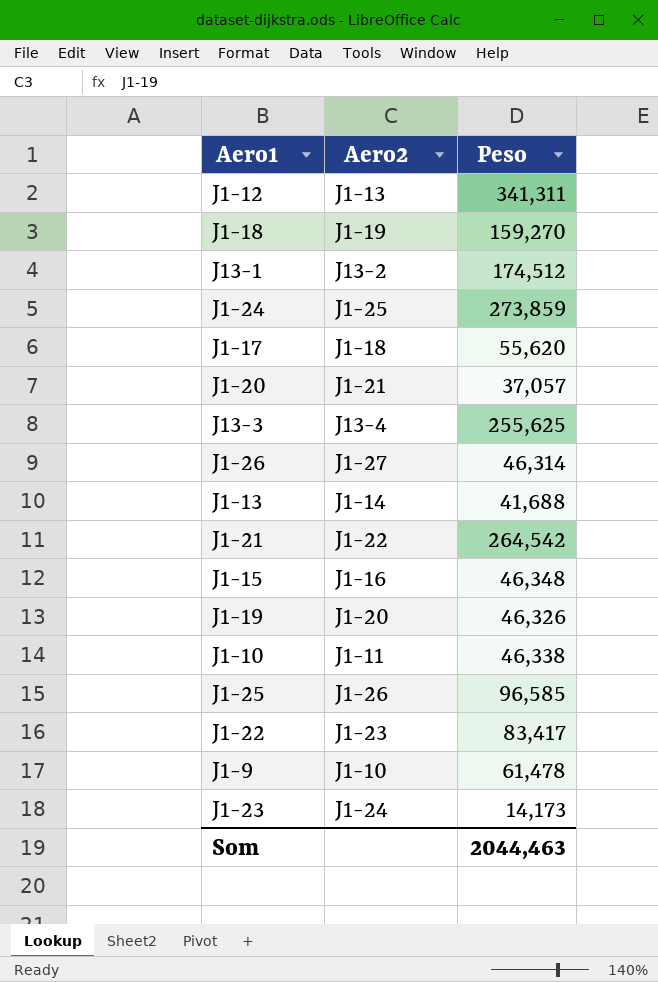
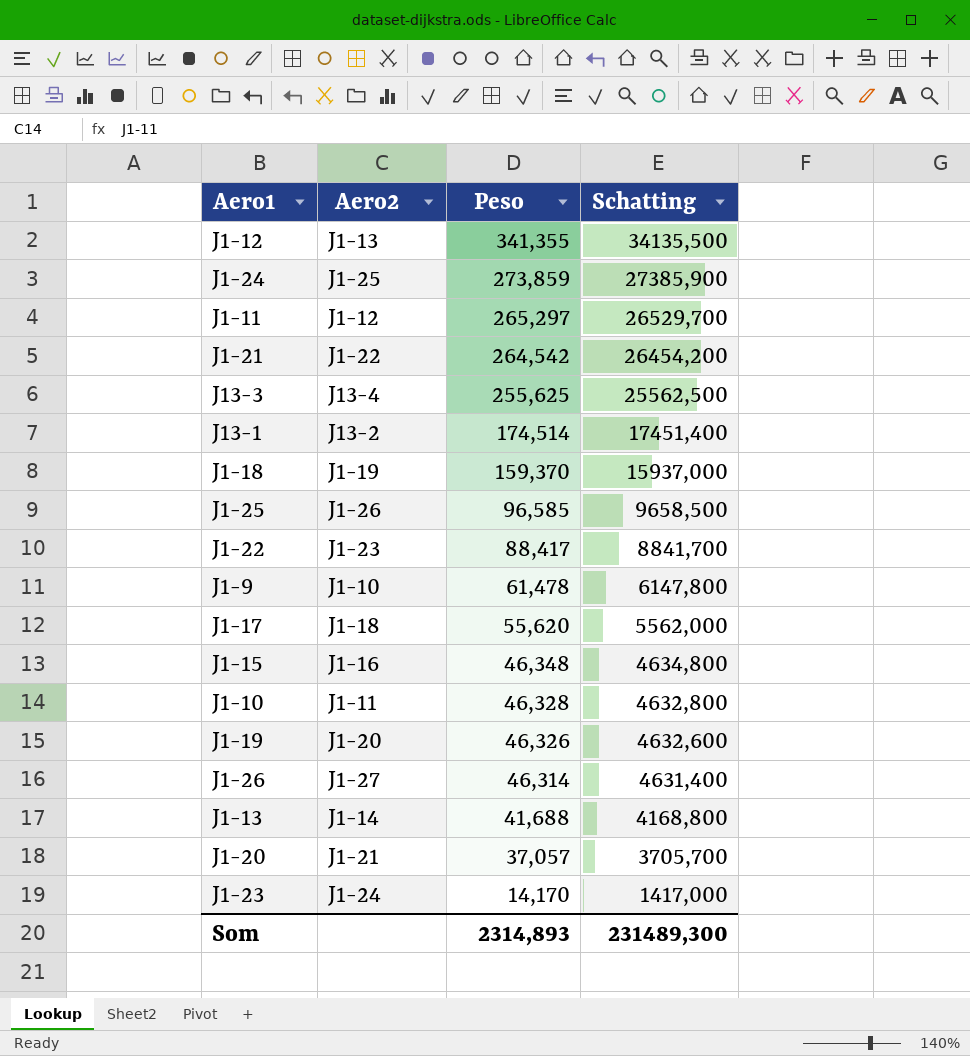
row order: none -> Peso descending
column Schatting | formula: none -> [Peso] * 100
J1-12 | Peso: 341,311 -> 341,355
row J1-11: none -> J1-12 | 265,297 | 26529,700
J13-1 | Peso: 174,512 -> 174,514
J1-18 | Peso: 159,270 -> 159,370
J1-22 | Peso: 83,417 -> 88,417
J1-10 | Peso: 46,338 -> 46,328
J1-23 | Peso: 14,173 -> 14,170
Som | Peso: 2044,463 -> 2314,893

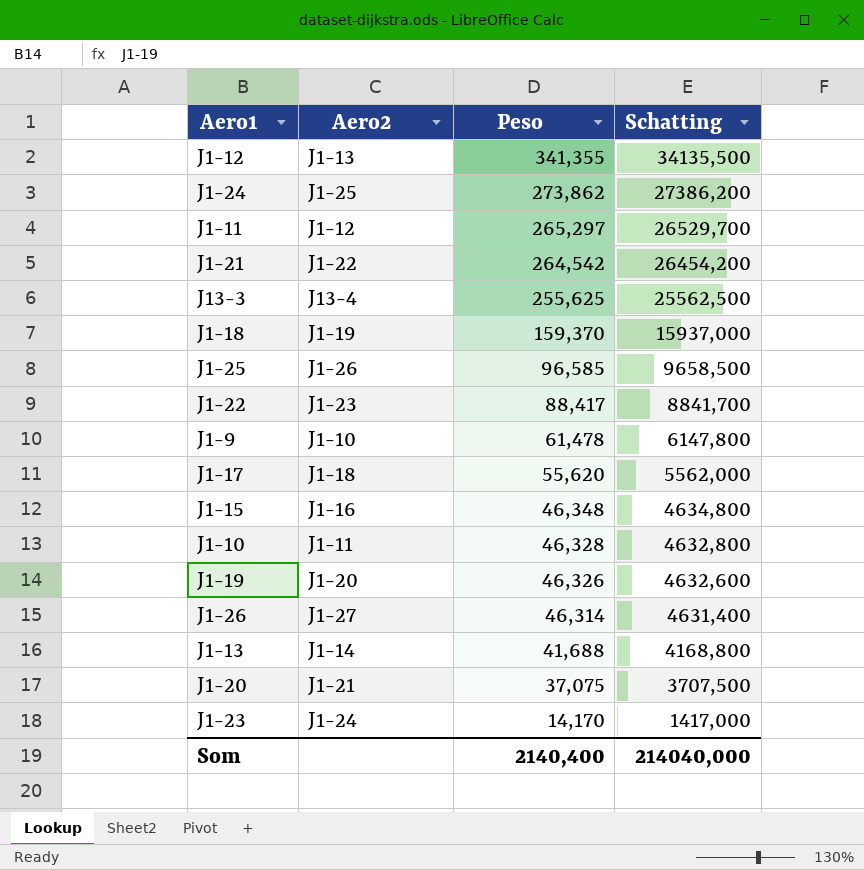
row J13-1: J13-2 | 174,514 | 17451,400 -> none
J1-24 | Peso: 273,859 -> 273,862
J1-24 | Schatting: 27385,900 -> 27386,200
J1-20 | Peso: 37,057 -> 37,075
J1-20 | Schatting: 3705,700 -> 3707,500
Som | Peso: 2314,893 -> 2140,400
Som | Schatting: 231489,300 -> 214040,000

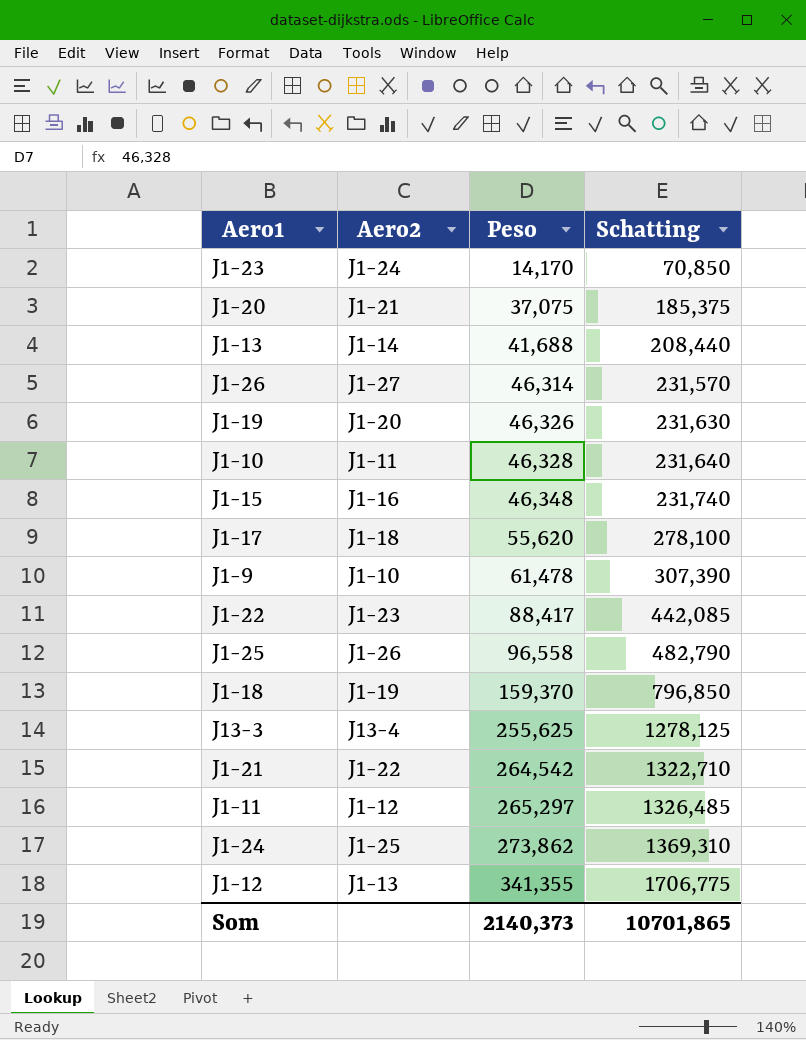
row order: Peso descending -> Peso ascending
column Schatting | formula: [Peso] * 100 -> [Peso] * 5
J1-25 | Peso: 96,585 -> 96,558
Som | Peso: 2140,400 -> 2140,373
Som | Schatting: 214040,000 -> 10701,865

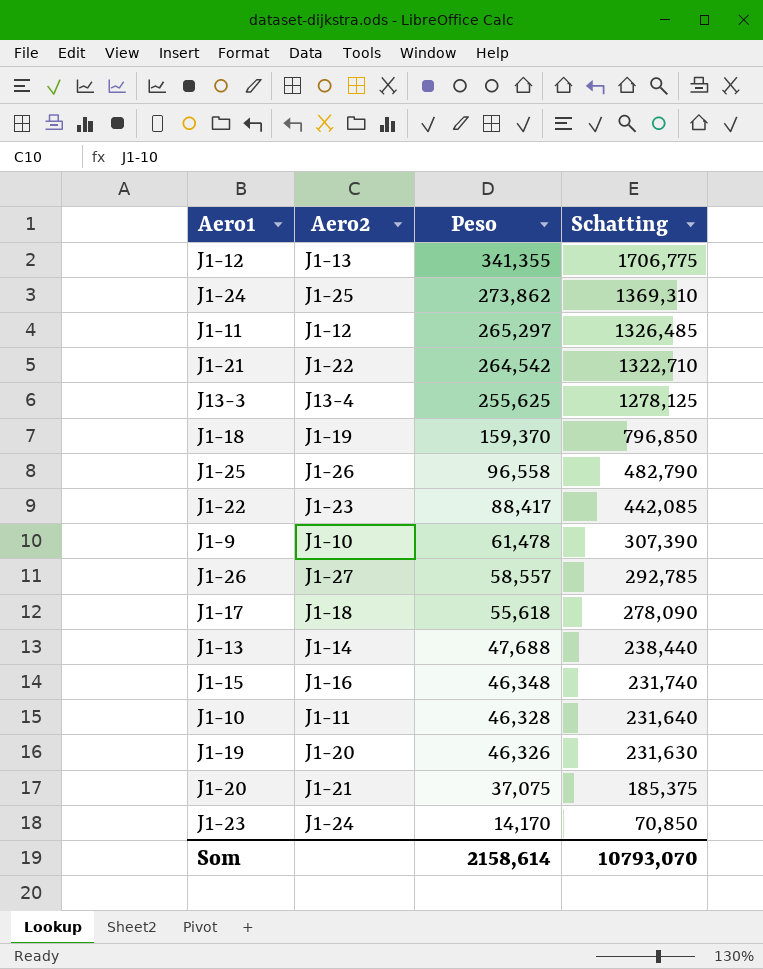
row order: Peso ascending -> Peso descending
J1-26 | Peso: 46,314 -> 58,557
J1-26 | Schatting: 231,570 -> 292,785
J1-17 | Peso: 55,620 -> 55,618
J1-17 | Schatting: 278,100 -> 278,090
J1-13 | Peso: 41,688 -> 47,688
J1-13 | Schatting: 208,440 -> 238,440
Som | Peso: 2140,373 -> 2158,614
Som | Schatting: 10701,865 -> 10793,070

